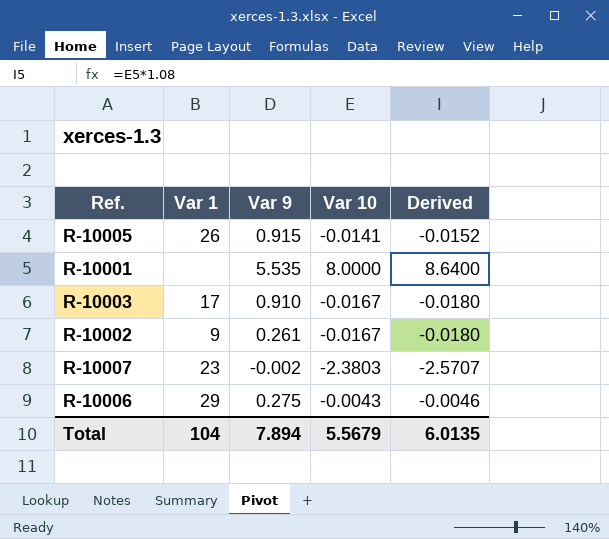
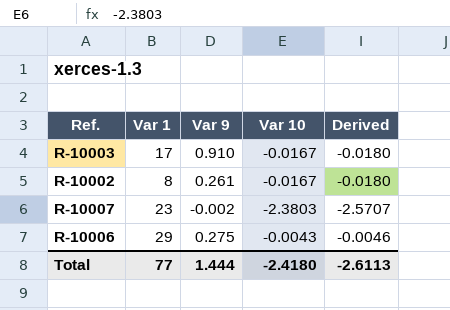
row R-10005: 26 | 0.915 | -0.0141 | -0.0152 -> none
row R-10001: none | 5.535 | 8.0000 | 8.6400 -> none
R-10002 | Var 1: 9 -> 8
Total | Var 1: 104 -> 77
Total | Var 9: 7.894 -> 1.444
Total | Var 10: 5.5679 -> -2.4180
Total | Derived: 6.0135 -> -2.6113

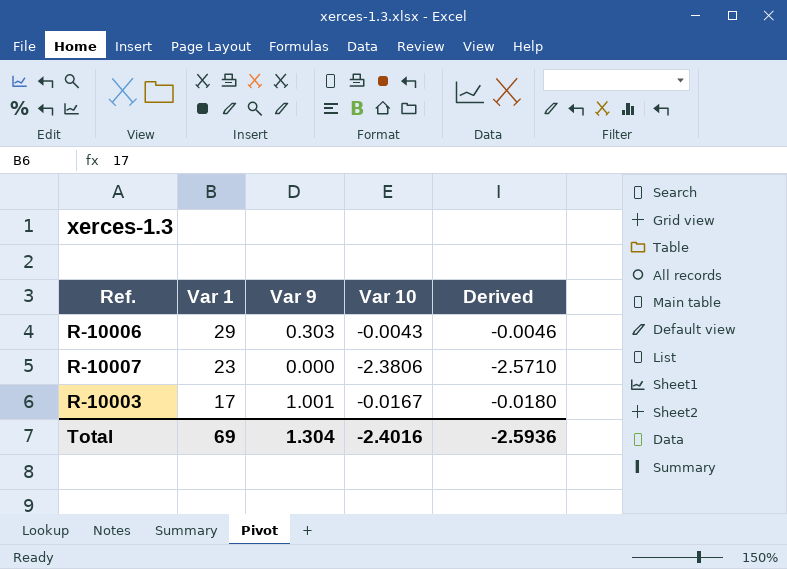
row order: none -> Var 1 descending
row R-10002: 8 | 0.261 | -0.0167 | -0.0180 -> none
R-10006 | Var 9: 0.275 -> 0.303
R-10007 | Var 9: -0.002 -> 0.000
R-10007 | Var 10: -2.3803 -> -2.3806
R-10007 | Derived: -2.5707 -> -2.5710
R-10003 | Var 9: 0.910 -> 1.001
Total | Var 1: 77 -> 69
Total | Var 9: 1.444 -> 1.304
Total | Var 10: -2.4180 -> -2.4016
Total | Derived: -2.6113 -> -2.5936

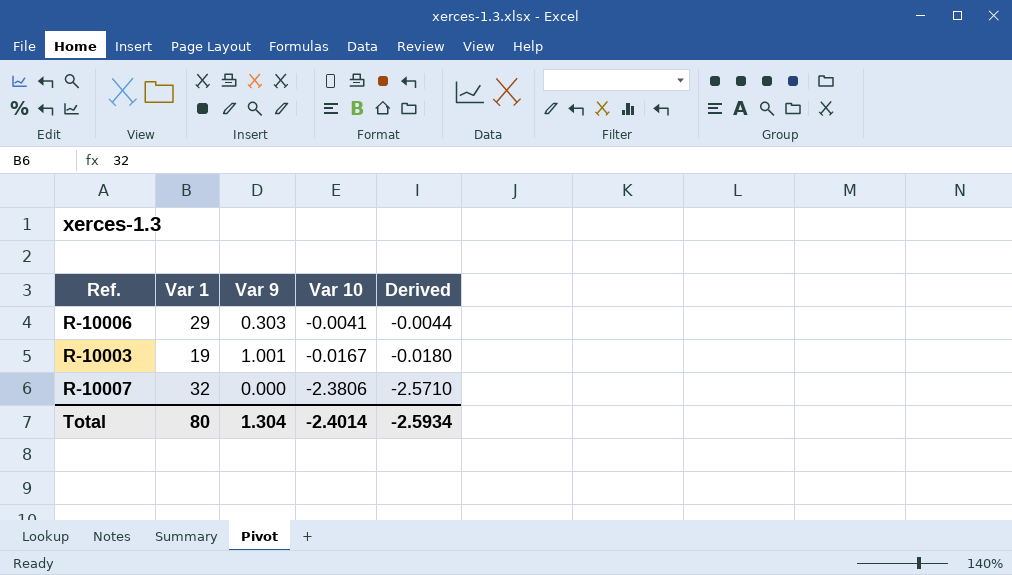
row order: Var 1 descending -> Var 10 descending
R-10006 | Var 10: -0.0043 -> -0.0041
R-10006 | Derived: -0.0046 -> -0.0044
R-10003 | Var 1: 17 -> 19
R-10007 | Var 1: 23 -> 32
Total | Var 1: 69 -> 80
Total | Var 10: -2.4016 -> -2.4014
Total | Derived: -2.5936 -> -2.5934

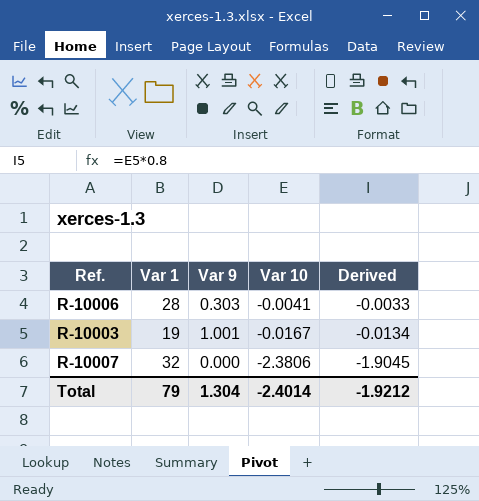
column Derived | formula: [Var 10] * 1.08 -> [Var 10] * 0.8
R-10006 | Var 1: 29 -> 28
Total | Var 1: 80 -> 79
Total | Derived: -2.5934 -> -1.9212

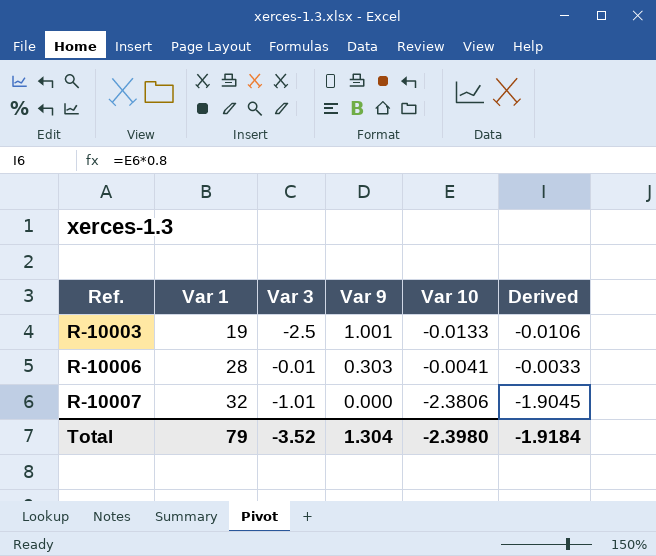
row order: Var 10 descending -> Ref. ascending
column Var 3 | position: none -> 3
R-10003 | Var 10: -0.0167 -> -0.0133
R-10003 | Derived: -0.0134 -> -0.0106
Total | Var 10: -2.4014 -> -2.3980
Total | Derived: -1.9212 -> -1.9184

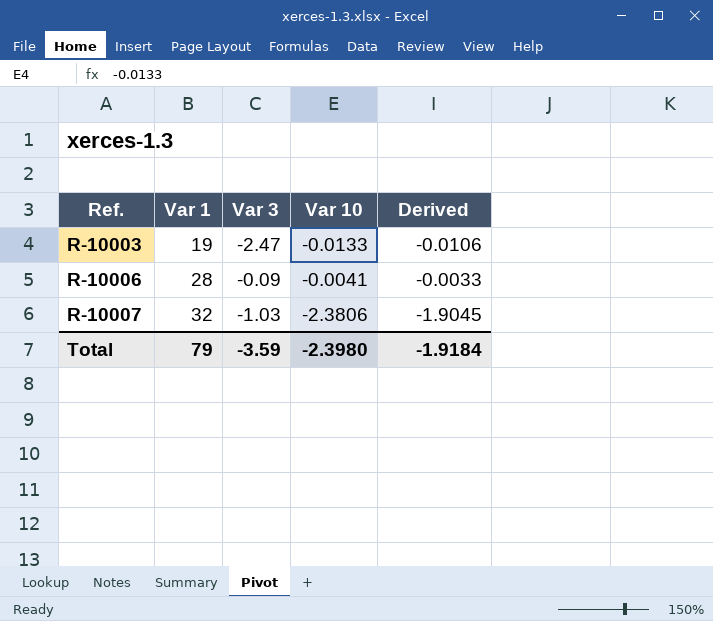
column Var 9 | position: 4 -> none
R-10003 | Var 3: -2.5 -> -2.47
R-10006 | Var 3: -0.01 -> -0.09
R-10007 | Var 3: -1.01 -> -1.03
Total | Var 3: -3.52 -> -3.59

